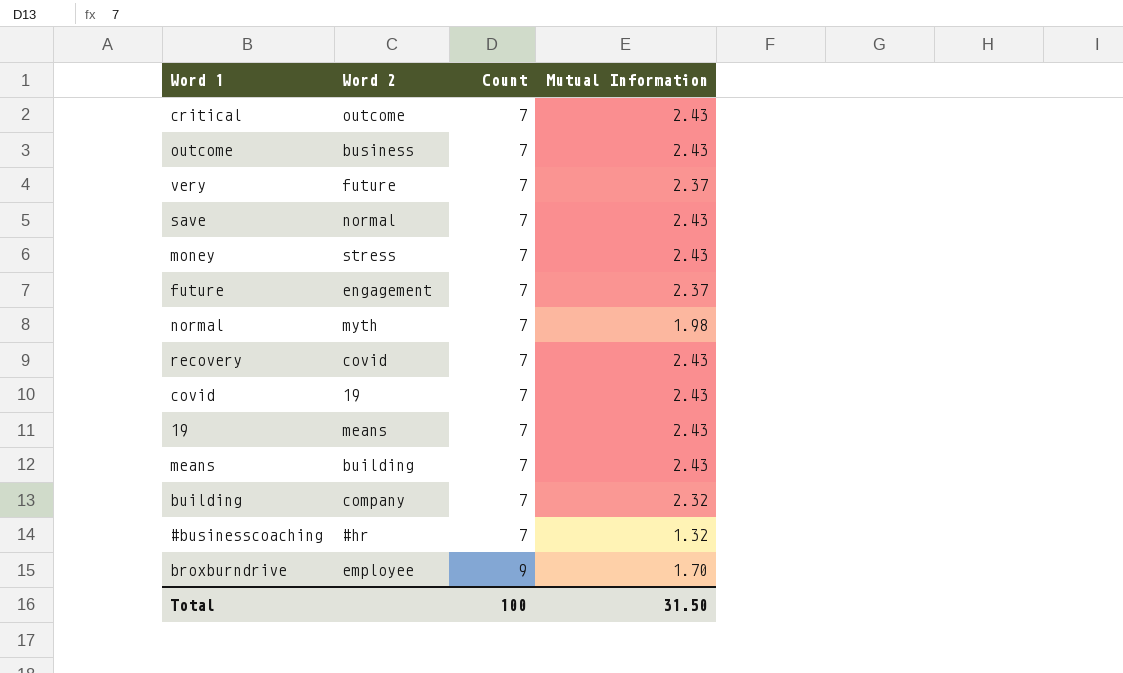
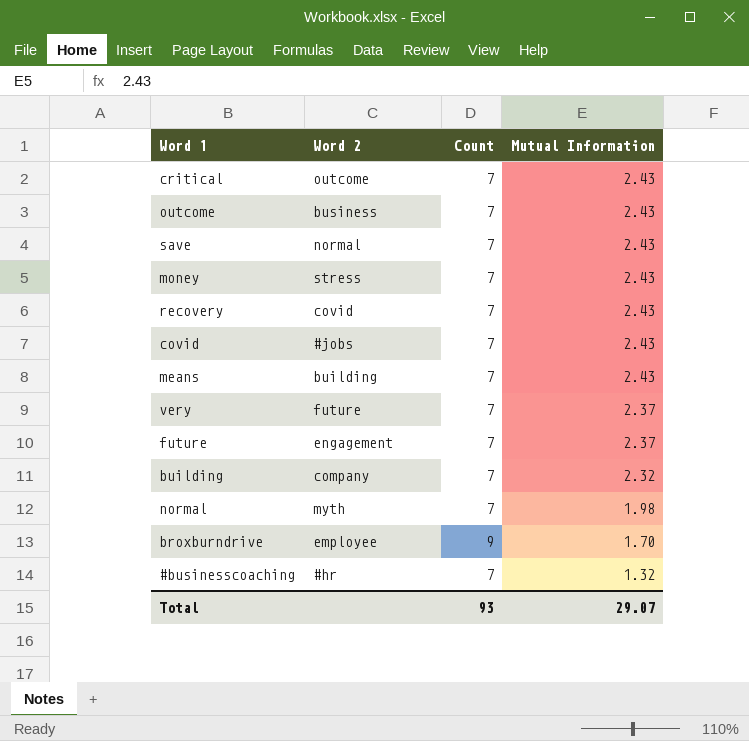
row order: Count ascending -> Mutual Information descending
row 19: means | 7 | 2.43 -> none
covid | Word 2: 19 -> #jobs
Total | Count: 100 -> 93
Total | Mutual Information: 31.50 -> 29.07

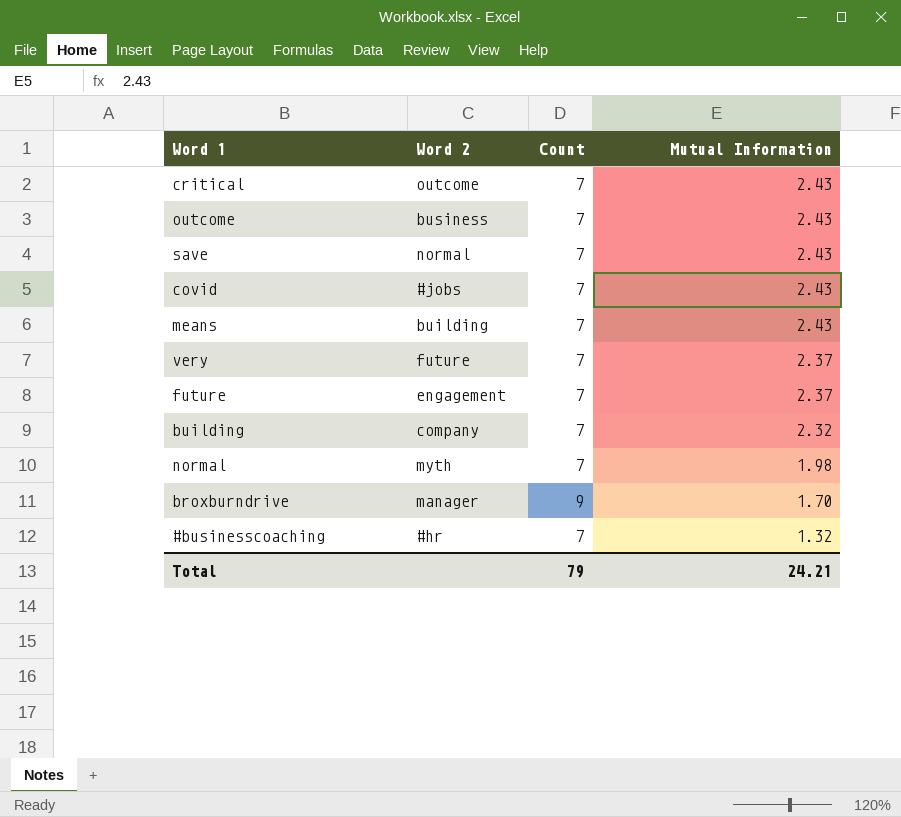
row money: stress | 7 | 2.43 -> none
row recovery: covid | 7 | 2.43 -> none
broxburndrive | Word 2: employee -> manager
Total | Count: 93 -> 79
Total | Mutual Information: 29.07 -> 24.21

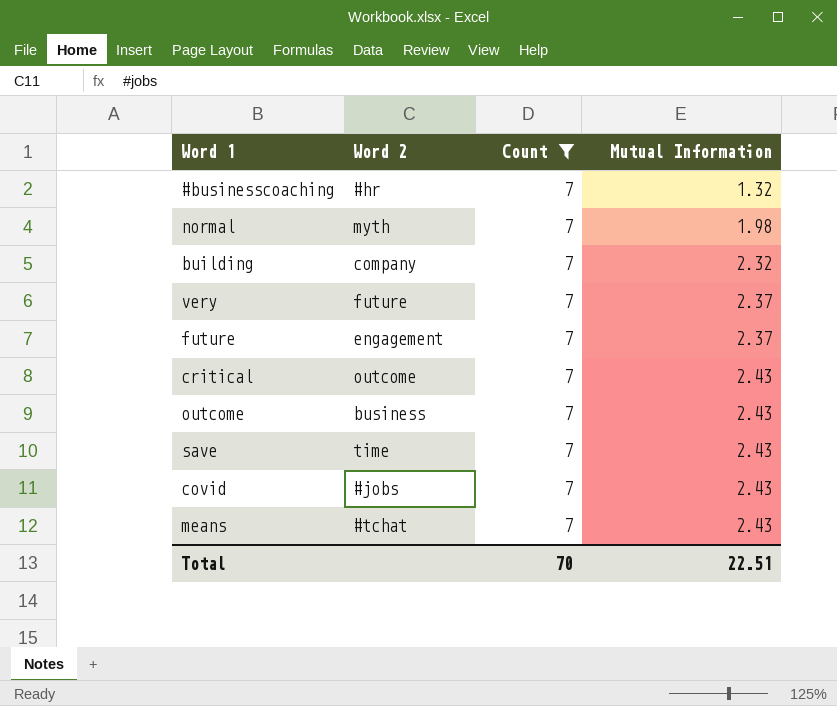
filter: none -> Count = 7
row order: Mutual Information descending -> Mutual Information ascending
save | Word 2: normal -> time
means | Word 2: building -> #tchat
Total | Count: 79 -> 70
Total | Mutual Information: 24.21 -> 22.51

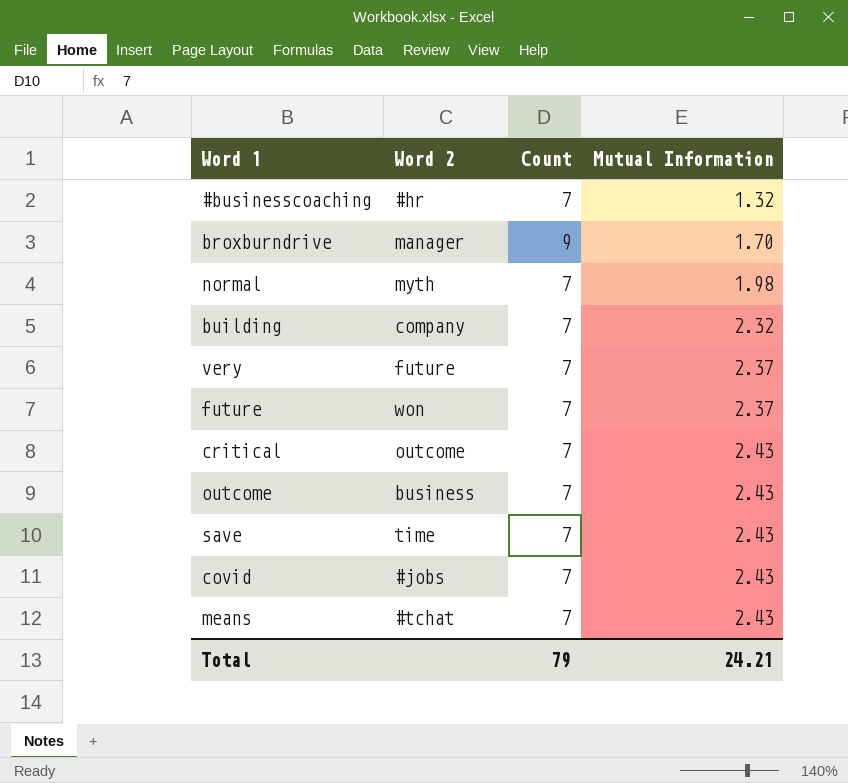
filter: Count = 7 -> none
future | Word 2: engagement -> won
Total | Count: 70 -> 79
Total | Mutual Information: 22.51 -> 24.21

